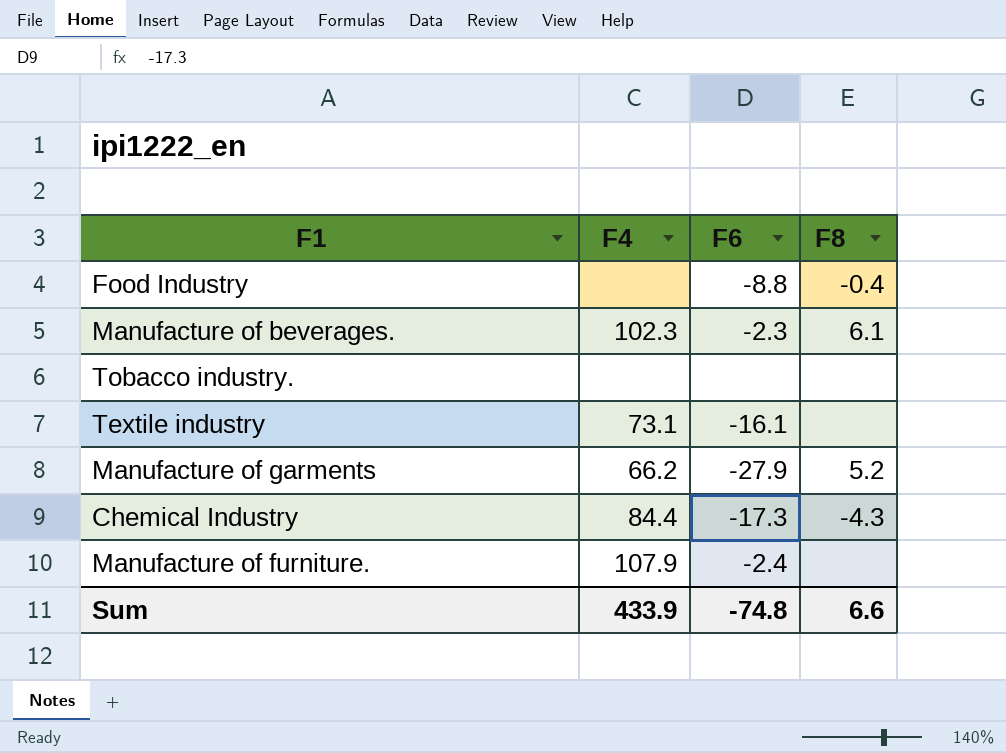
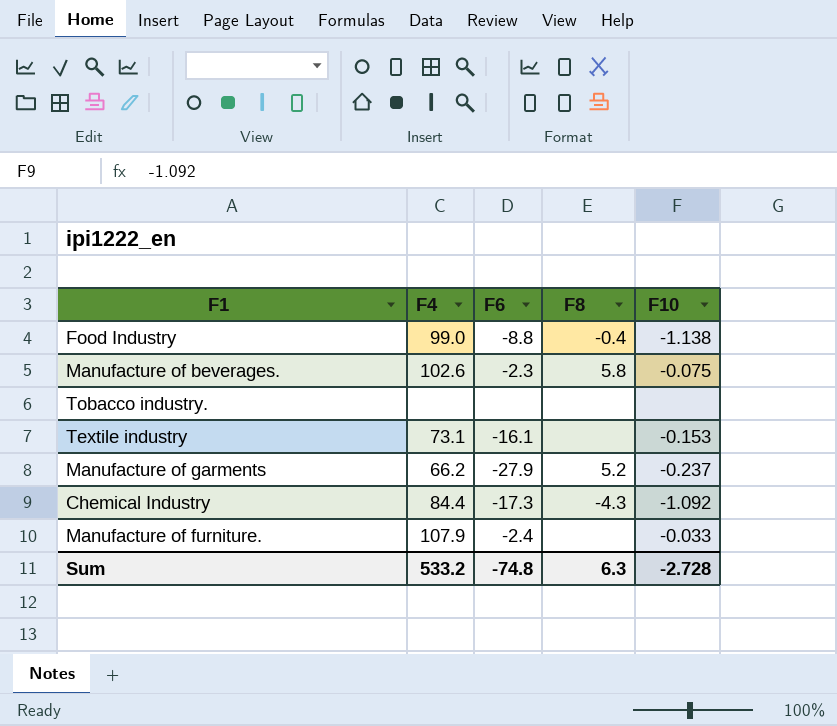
column F10 | position: none -> 5
Food Industry | F4: none -> 99.0
Manufacture of beverages. | F4: 102.3 -> 102.6
Manufacture of beverages. | F8: 6.1 -> 5.8
Sum | F4: 433.9 -> 533.2
Sum | F8: 6.6 -> 6.3

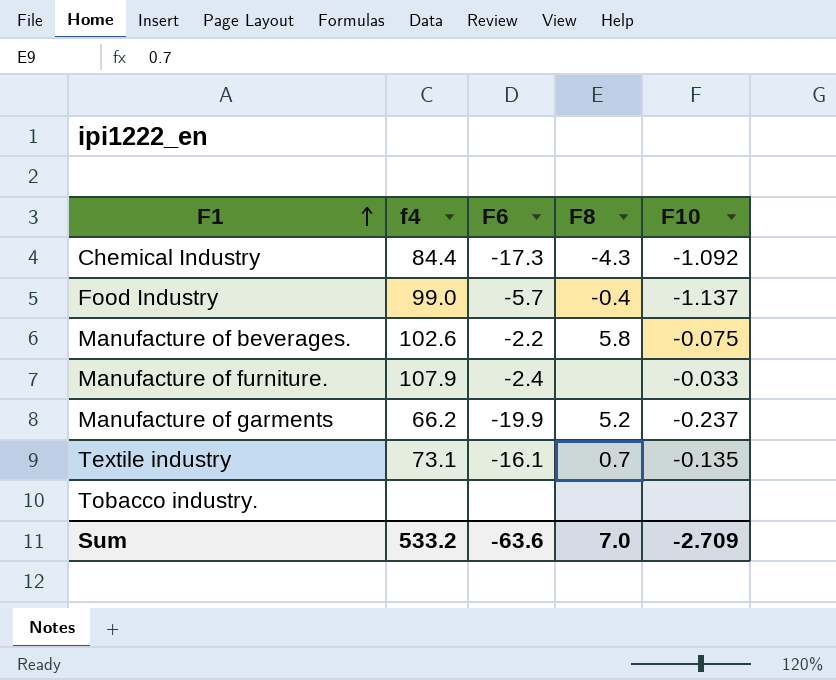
row order: none -> F1 ascending
column name: F4 -> f4
Food Industry | F6: -8.8 -> -5.7
Food Industry | F10: -1.138 -> -1.137
Manufacture of beverages. | F6: -2.3 -> -2.2
Manufacture of garments | F6: -27.9 -> -19.9
Textile industry | F8: none -> 0.7
Textile industry | F10: -0.153 -> -0.135
Sum | F6: -74.8 -> -63.6
Sum | F8: 6.3 -> 7.0
Sum | F10: -2.728 -> -2.709

